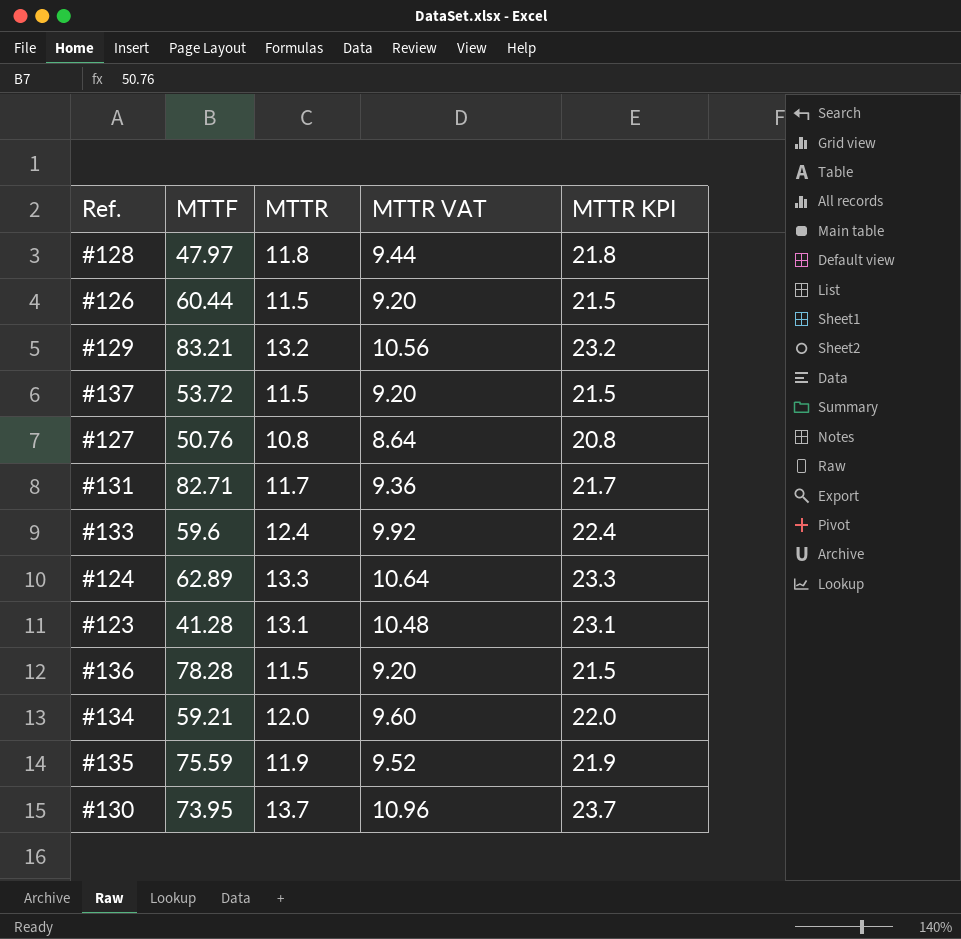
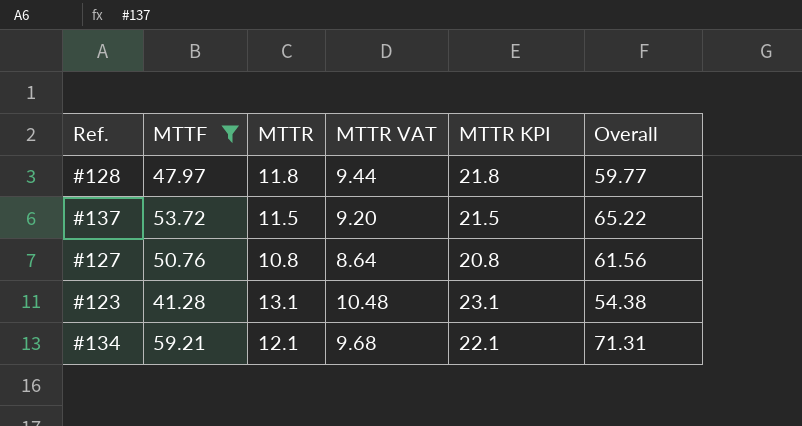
filter: none -> MTTF <= 59.21
column Overall | formula: none -> [MTTF] + [MTTR]
#134 | MTTR: 12.0 -> 12.1
#134 | MTTR VAT: 9.60 -> 9.68
#134 | MTTR KPI: 22.0 -> 22.1

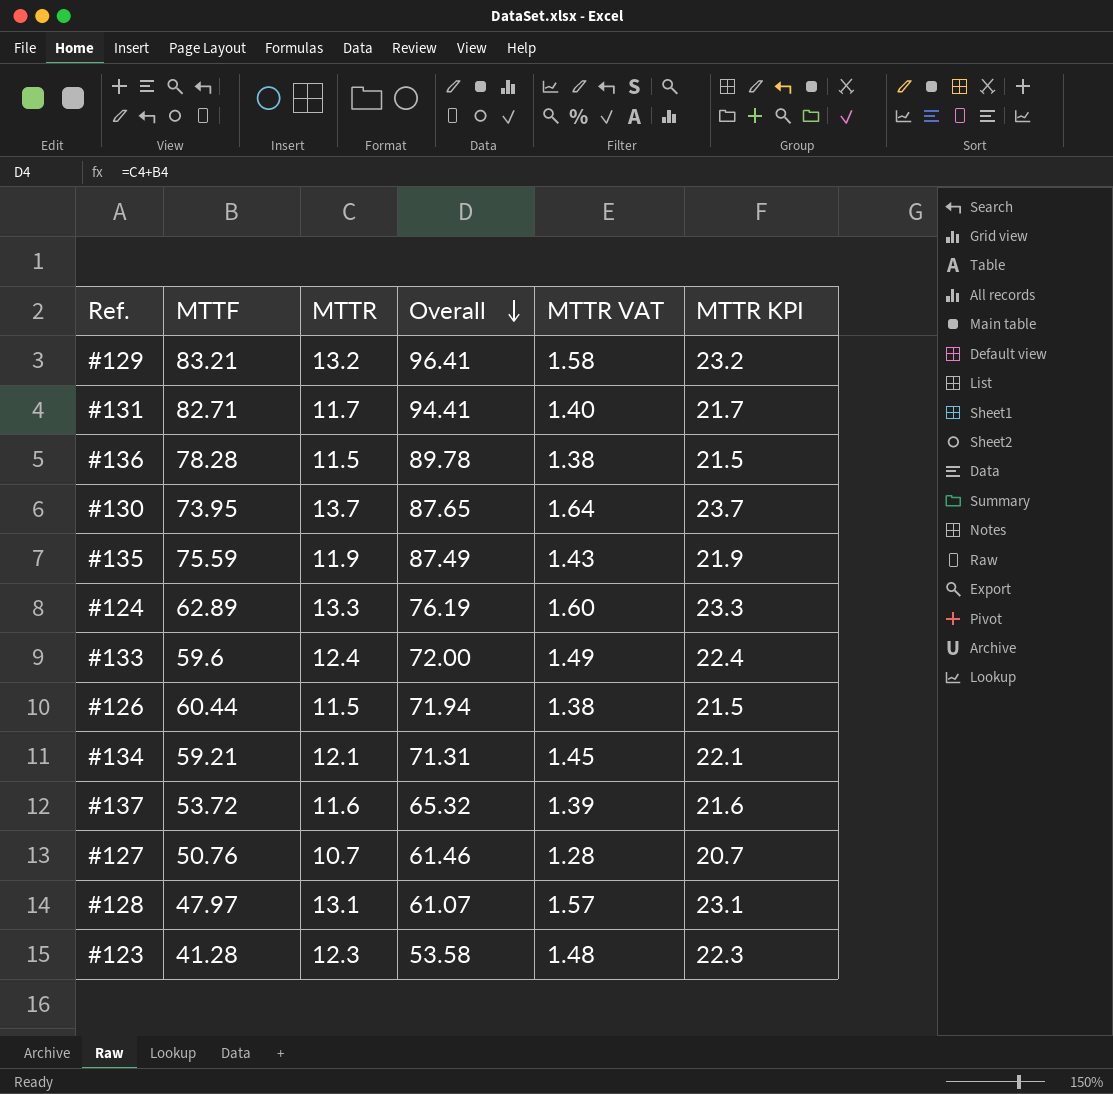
filter: MTTF <= 59.21 -> none
row order: none -> Overall descending
column Overall | position: 6 -> 4
column MTTR VAT | formula: [MTTR] * 0.8 -> [MTTR] * 0.12
#137 | MTTR: 11.5 -> 11.6
#137 | Overall: 65.22 -> 65.32
#137 | MTTR KPI: 21.5 -> 21.6
#127 | MTTR: 10.8 -> 10.7
#127 | Overall: 61.56 -> 61.46
#127 | MTTR KPI: 20.8 -> 20.7
#128 | MTTR: 11.8 -> 13.1
#128 | Overall: 59.77 -> 61.07
#128 | MTTR KPI: 21.8 -> 23.1
#123 | MTTR: 13.1 -> 12.3
#123 | Overall: 54.38 -> 53.58
#123 | MTTR KPI: 23.1 -> 22.3

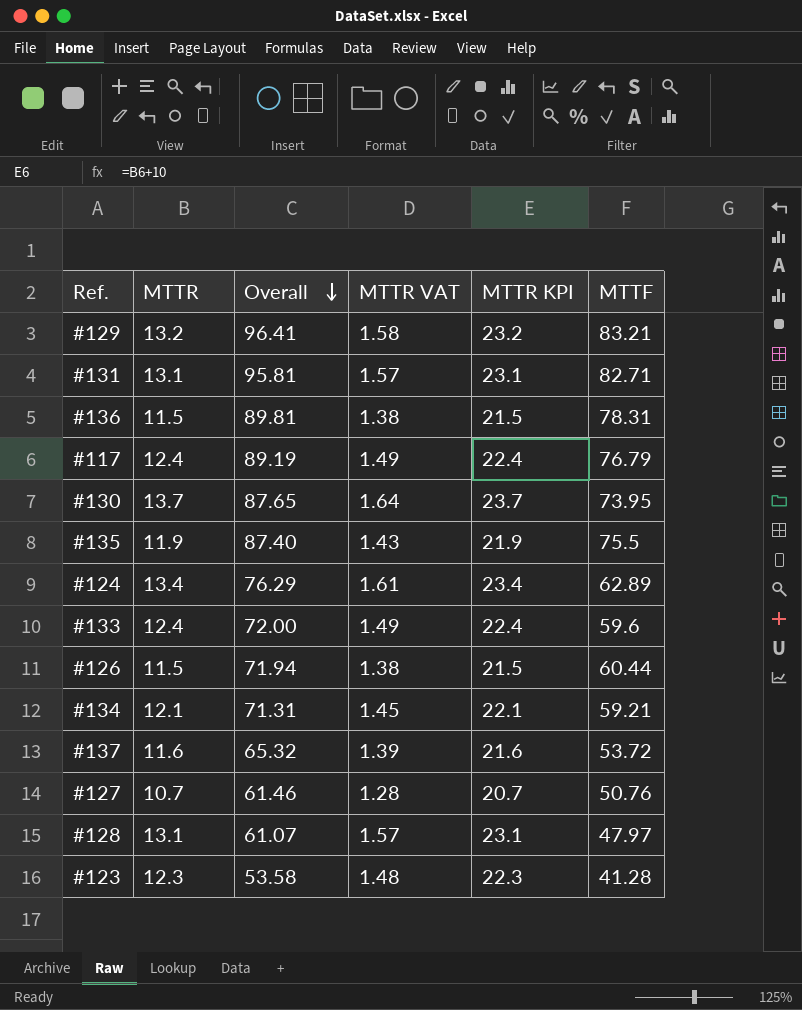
column MTTF | position: 2 -> 6
#131 | MTTR: 11.7 -> 13.1
#131 | Overall: 94.41 -> 95.81
#131 | MTTR VAT: 1.40 -> 1.57
#131 | MTTR KPI: 21.7 -> 23.1
#136 | Overall: 89.78 -> 89.81
#136 | MTTF: 78.28 -> 78.31
row #117: none -> 12.4 | 89.19 | 1.49 | 22.4 | 76.79
#135 | Overall: 87.49 -> 87.40
#135 | MTTF: 75.59 -> 75.5
#124 | MTTR: 13.3 -> 13.4
#124 | Overall: 76.19 -> 76.29
#124 | MTTR VAT: 1.60 -> 1.61
#124 | MTTR KPI: 23.3 -> 23.4

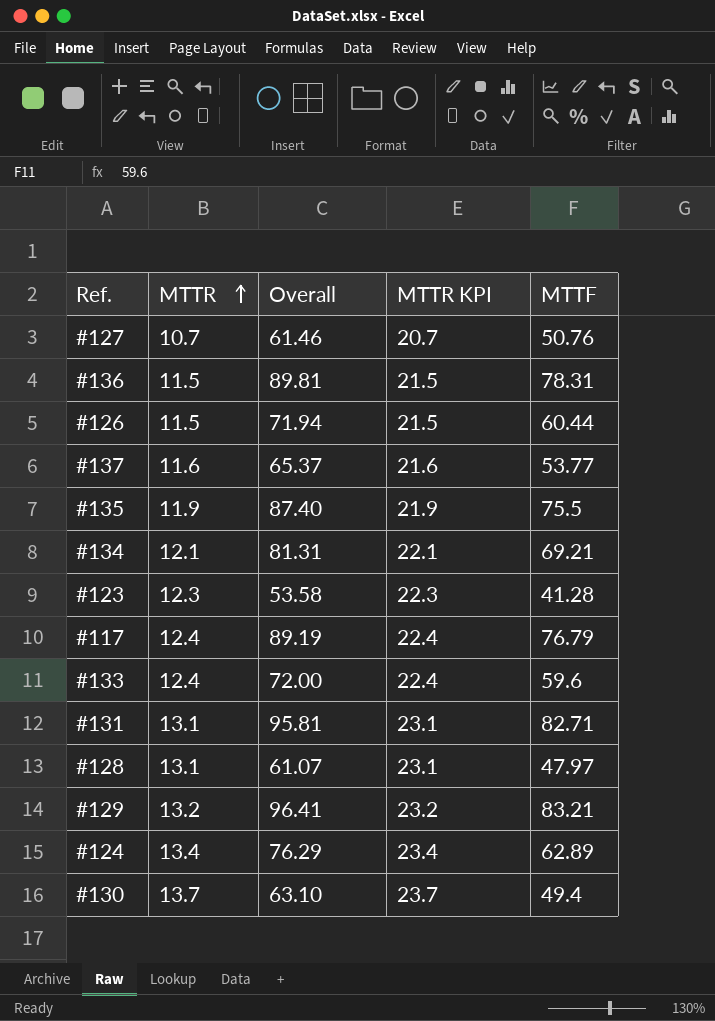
row order: Overall descending -> MTTR ascending
column MTTR VAT | formula: [MTTR] * 0.12 -> none
#137 | Overall: 65.32 -> 65.37
#137 | MTTF: 53.72 -> 53.77
#134 | Overall: 71.31 -> 81.31
#134 | MTTF: 59.21 -> 69.21
#130 | Overall: 87.65 -> 63.10
#130 | MTTF: 73.95 -> 49.4

